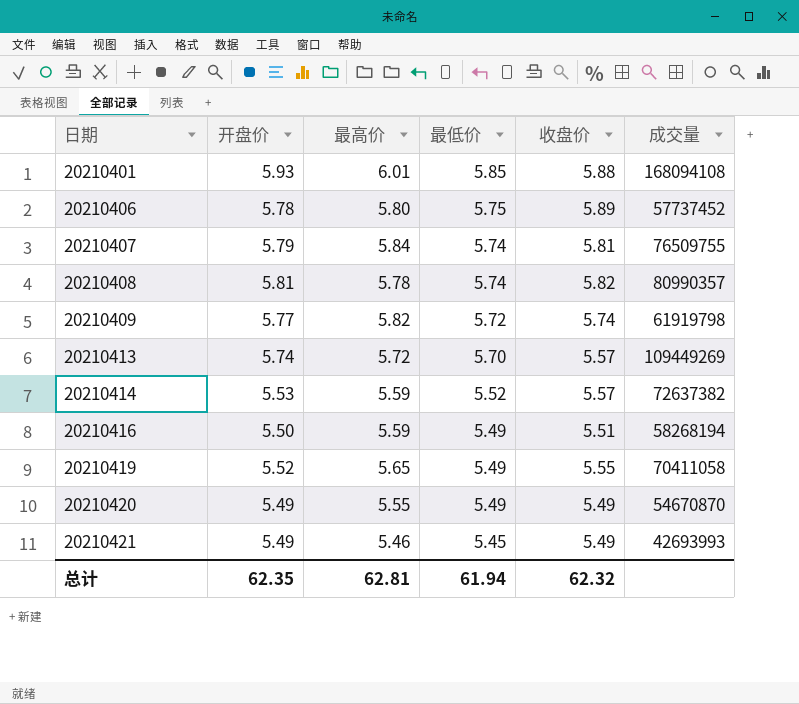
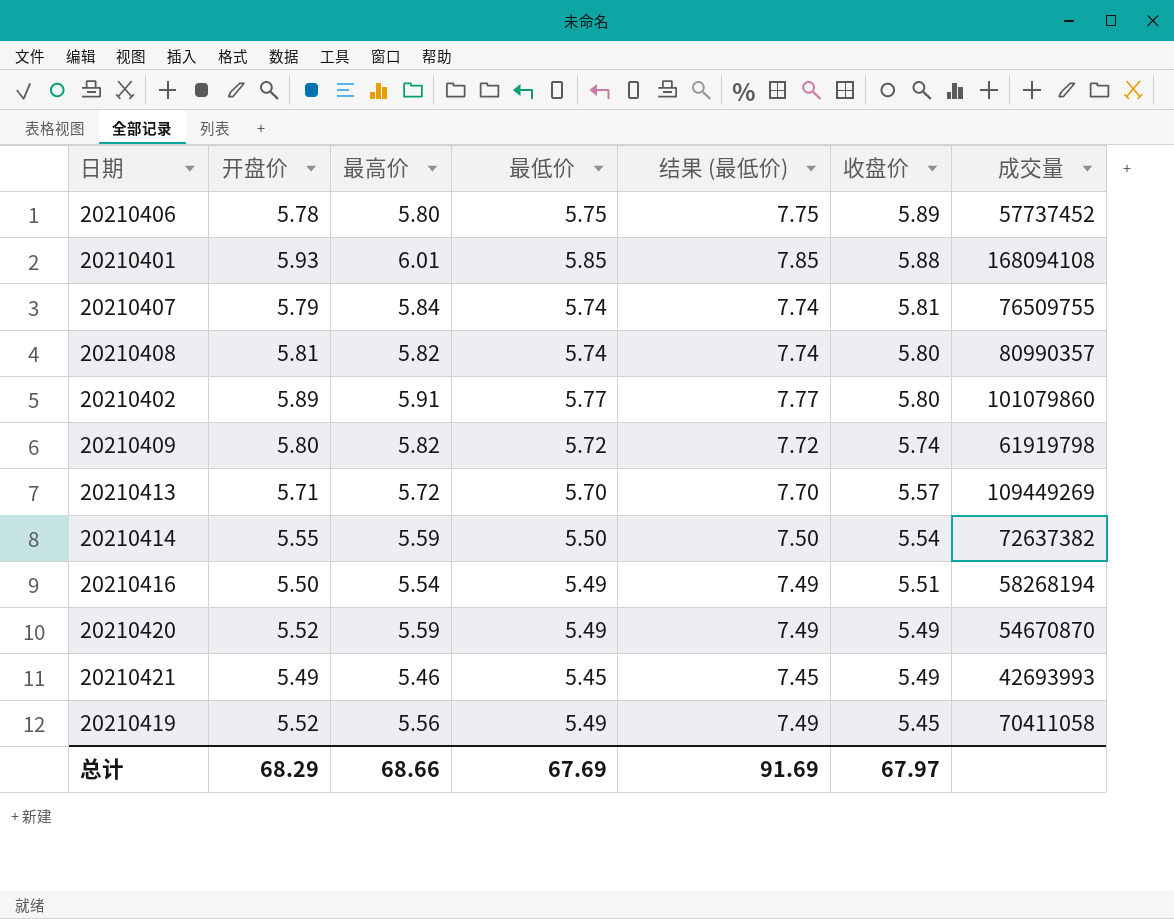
row order: 日期 ascending -> 收盘价 descending
column 结果 (最低价) | formula: none -> [最低价] + 2
20210408 | 最高价: 5.78 -> 5.82
20210408 | 收盘价: 5.82 -> 5.80
row 20210402: none -> 5.89 | 5.91 | 5.77 | 7.77 | 5.80 | 101079860
20210409 | 开盘价: 5.77 -> 5.80
20210413 | 开盘价: 5.74 -> 5.71
20210414 | 开盘价: 5.53 -> 5.55
20210414 | 最低价: 5.52 -> 5.50
20210414 | 收盘价: 5.57 -> 5.54
20210416 | 最高价: 5.59 -> 5.54
20210420 | 开盘价: 5.49 -> 5.52
20210420 | 最高价: 5.55 -> 5.59
20210419 | 最高价: 5.65 -> 5.56
20210419 | 收盘价: 5.55 -> 5.45
总计 | 开盘价: 62.35 -> 68.29
总计 | 最高价: 62.81 -> 68.66
总计 | 最低价: 61.94 -> 67.69
总计 | 收盘价: 62.32 -> 67.97

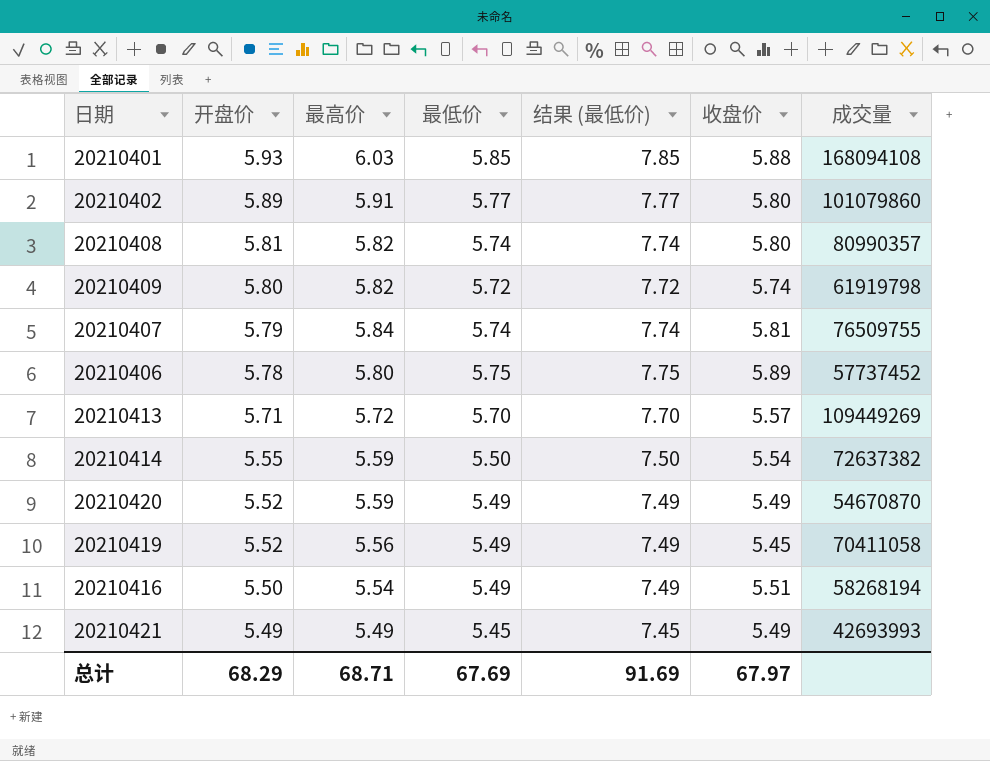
row order: 收盘价 descending -> 开盘价 descending
20210401 | 最高价: 6.01 -> 6.03
20210421 | 最高价: 5.46 -> 5.49
总计 | 最高价: 68.66 -> 68.71

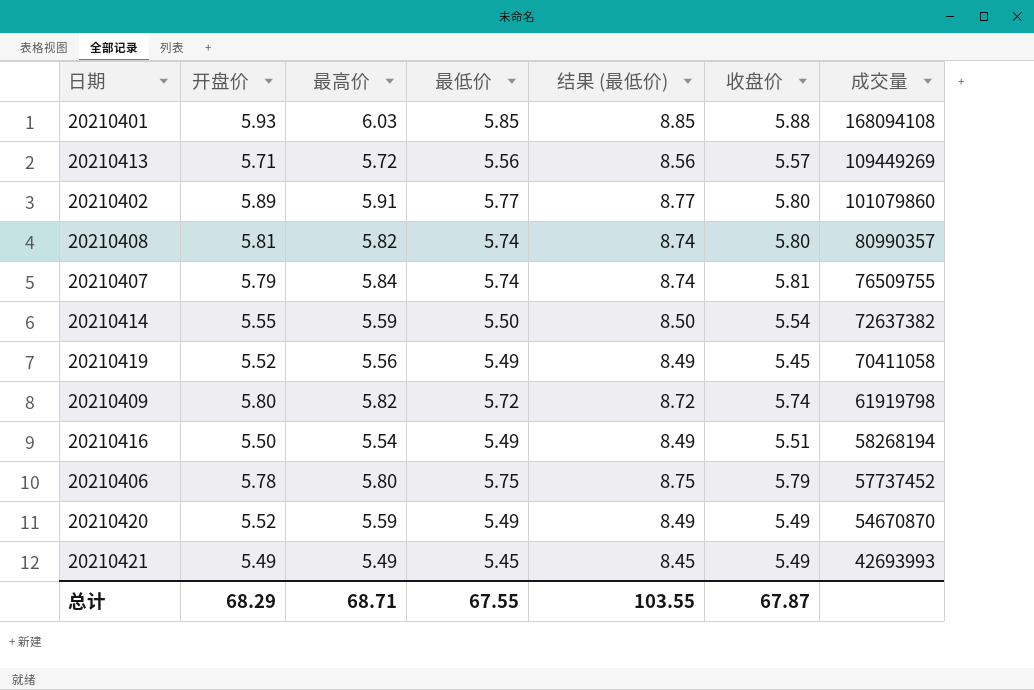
row order: 开盘价 descending -> 成交量 descending
column 结果 (最低价) | formula: [最低价] + 2 -> [最低价] + 3
20210413 | 最低价: 5.70 -> 5.56
20210406 | 收盘价: 5.89 -> 5.79
总计 | 最低价: 67.69 -> 67.55
总计 | 结果 (最低价): 91.69 -> 103.55
总计 | 收盘价: 67.97 -> 67.87

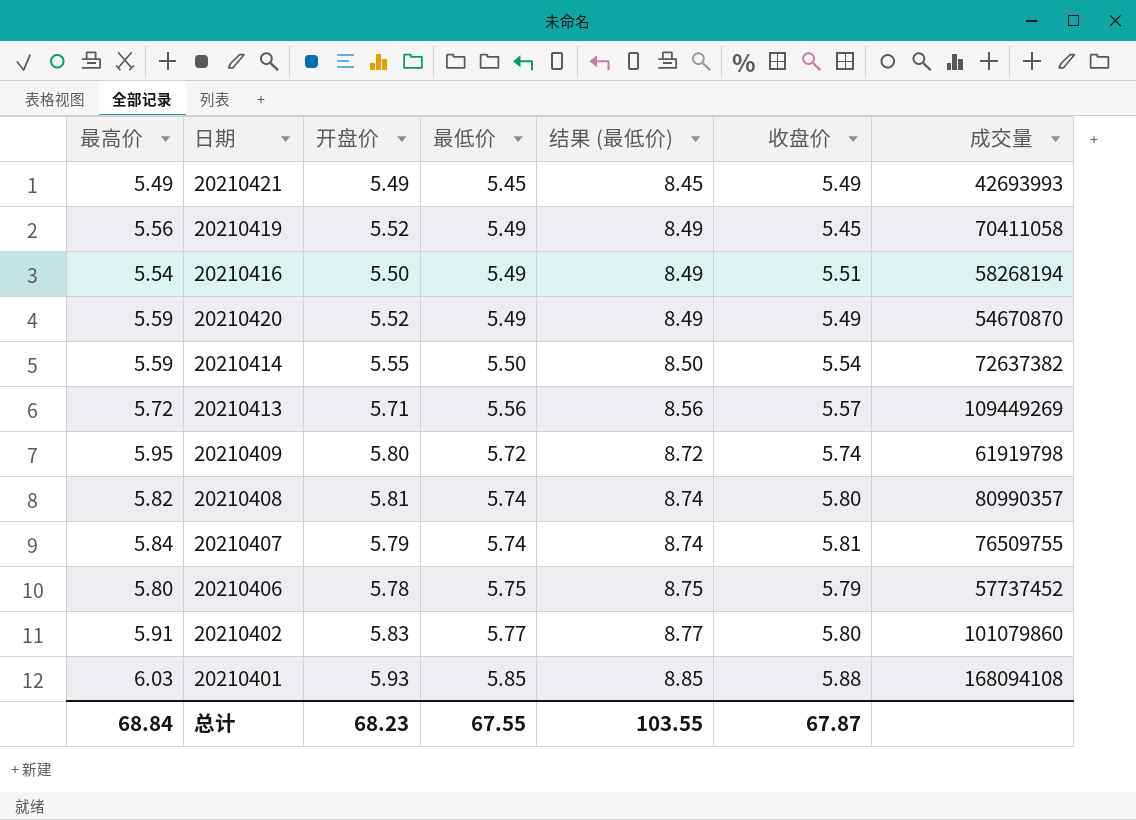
row order: 成交量 descending -> 最低价 ascending
column 最高价 | position: 3 -> 1
20210409 | 最高价: 5.82 -> 5.95
20210402 | 开盘价: 5.89 -> 5.83
总计 | 最高价: 68.71 -> 68.84
总计 | 开盘价: 68.29 -> 68.23

